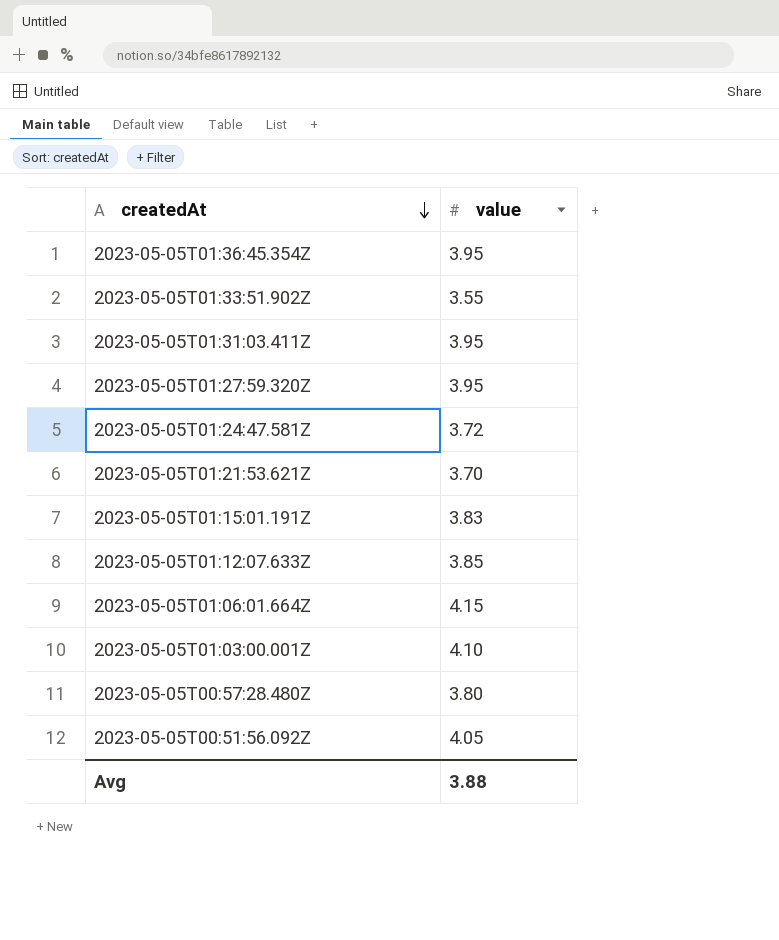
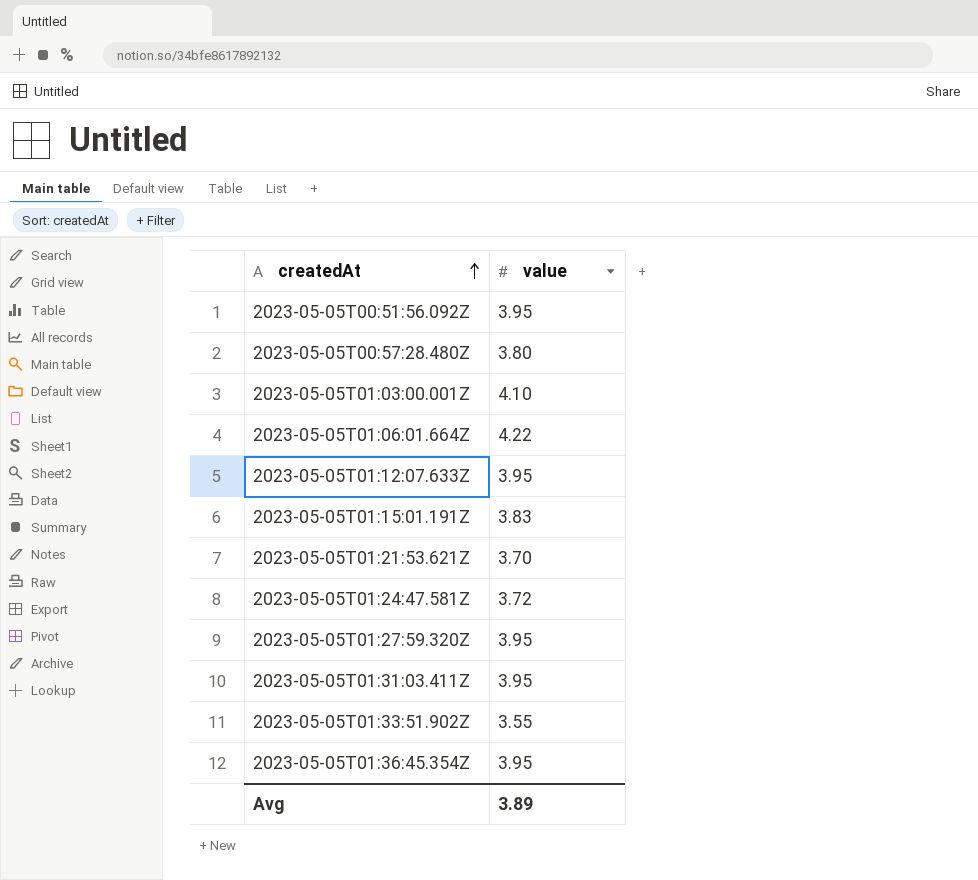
row order: createdAt descending -> createdAt ascending
2023-05-05T00:51:56.092Z | value: 4.05 -> 3.95
2023-05-05T01:06:01.664Z | value: 4.15 -> 4.22
2023-05-05T01:12:07.633Z | value: 3.85 -> 3.95
Avg | value: 3.88 -> 3.89

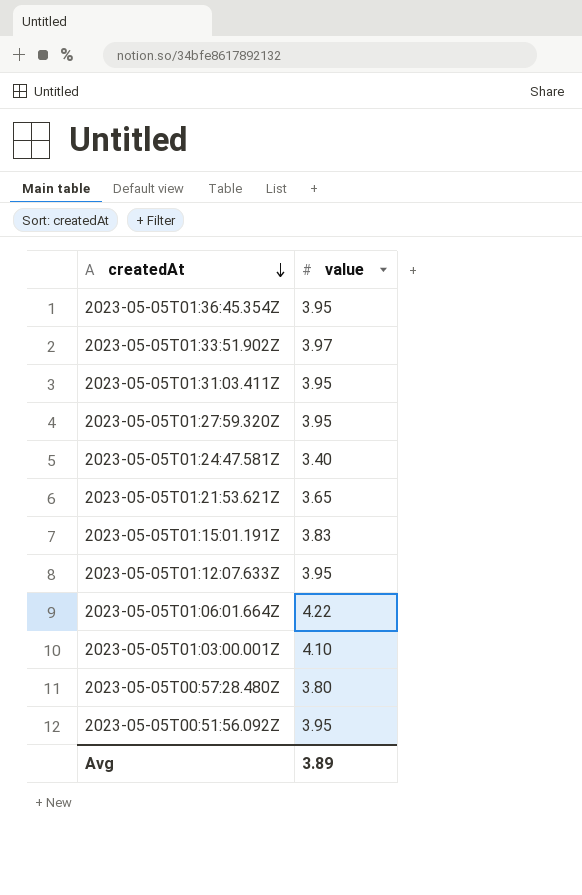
row order: createdAt ascending -> createdAt descending
2023-05-05T01:33:51.902Z | value: 3.55 -> 3.97
2023-05-05T01:24:47.581Z | value: 3.72 -> 3.40
2023-05-05T01:21:53.621Z | value: 3.70 -> 3.65

